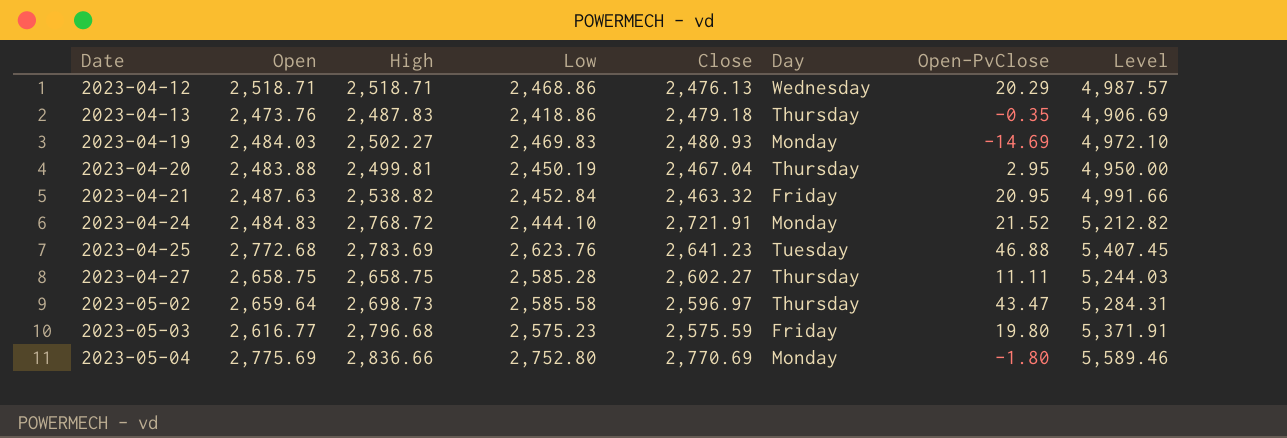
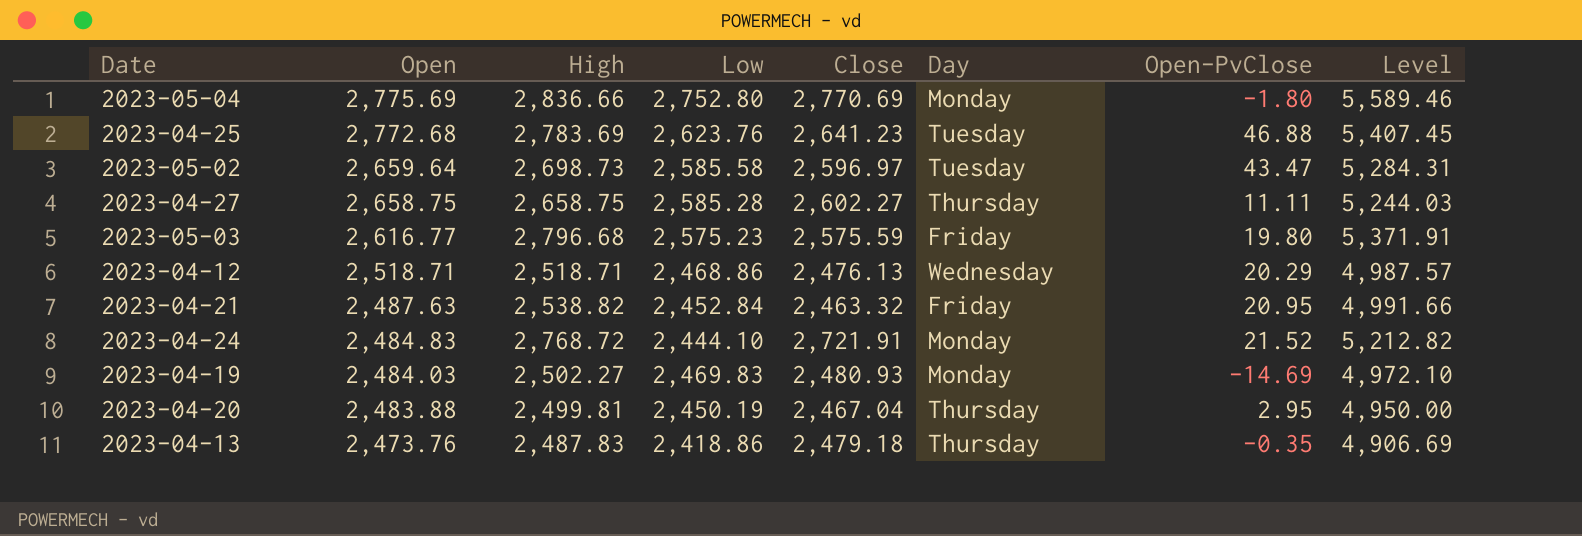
row order: Date ascending -> Open descending
2023-05-02 | Day: Thursday -> Tuesday

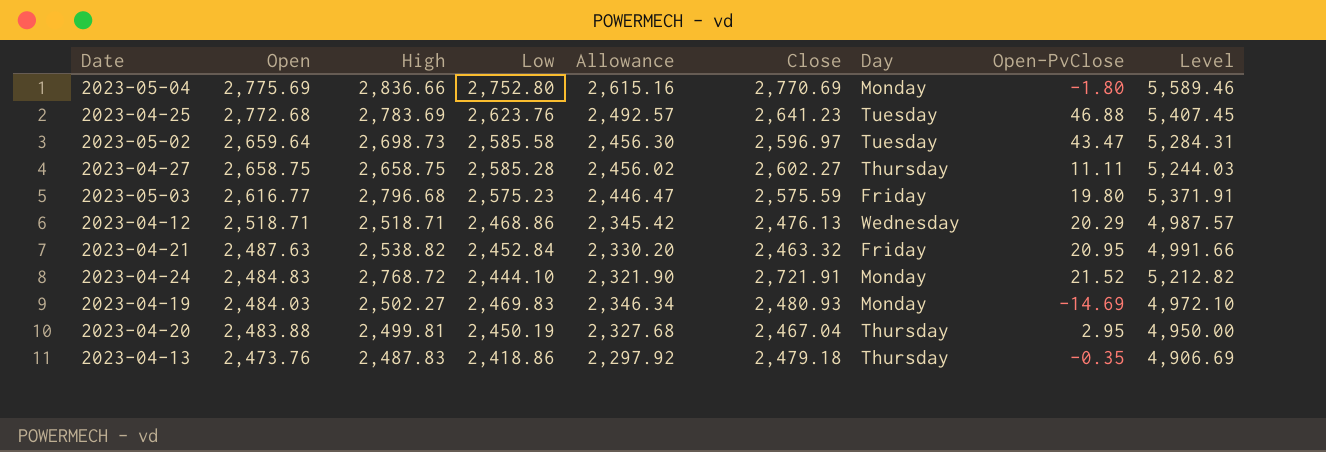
column Allowance | formula: none -> [Low] * 0.95

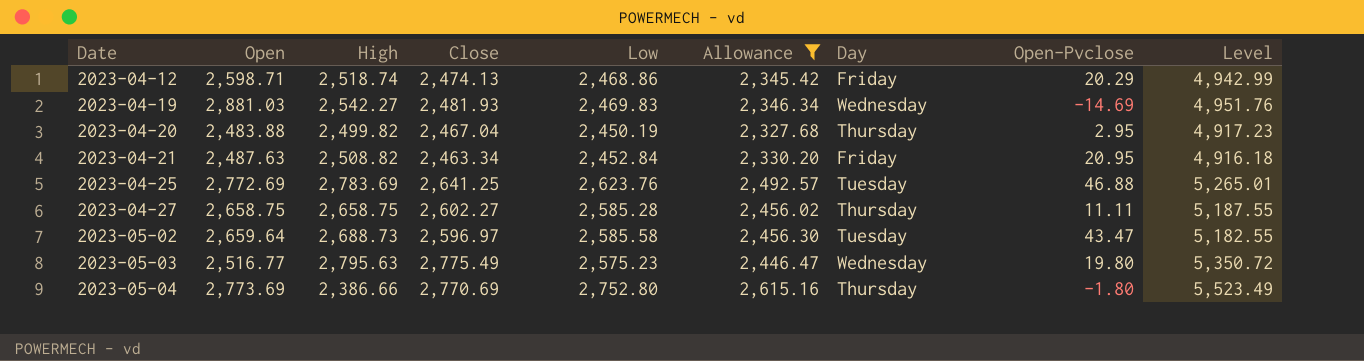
filter: none -> Allowance >= 2,327.68
row order: Open descending -> Date ascending
column Close | position: 6 -> 4
column name: Open-PvClose -> Open-Pvclose
column Level | formula: [High] + [Low] -> [Close] + [Low]
2023-04-12 | Open: 2,518.71 -> 2,598.71
2023-04-12 | High: 2,518.71 -> 2,518.74
2023-04-12 | Close: 2,476.13 -> 2,474.13
2023-04-12 | Day: Wednesday -> Friday
2023-04-19 | Open: 2,484.03 -> 2,881.03
2023-04-19 | High: 2,502.27 -> 2,542.27
2023-04-19 | Close: 2,480.93 -> 2,481.93
2023-04-19 | Day: Monday -> Wednesday
2023-04-20 | High: 2,499.81 -> 2,499.82
2023-04-21 | High: 2,538.82 -> 2,508.82
2023-04-21 | Close: 2,463.32 -> 2,463.34
2023-04-25 | Open: 2,772.68 -> 2,772.69
2023-04-25 | Close: 2,641.23 -> 2,641.25
2023-05-02 | High: 2,698.73 -> 2,688.73
2023-05-03 | Open: 2,616.77 -> 2,516.77
2023-05-03 | High: 2,796.68 -> 2,795.63
2023-05-03 | Close: 2,575.59 -> 2,775.49
2023-05-03 | Day: Friday -> Wednesday
2023-05-04 | Open: 2,775.69 -> 2,773.69
2023-05-04 | High: 2,836.66 -> 2,386.66
2023-05-04 | Day: Monday -> Thursday

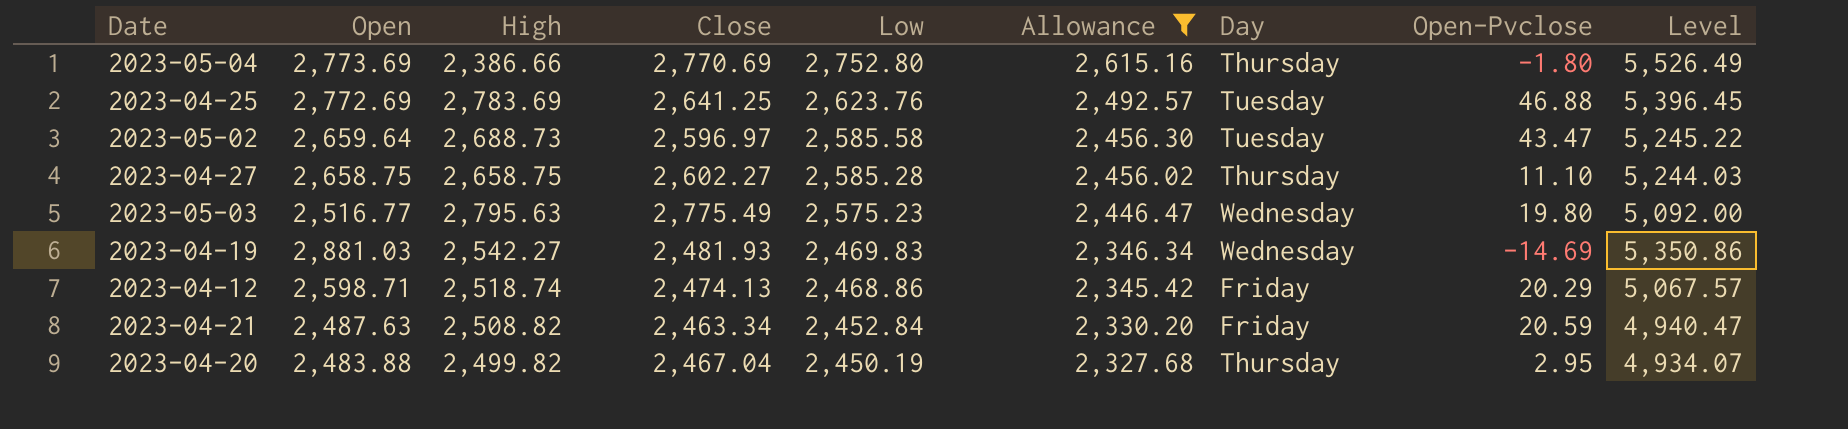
row order: Date ascending -> Low descending
column Level | formula: [Close] + [Low] -> [Open] + [Low]
2023-04-27 | Open-Pvclose: 11.11 -> 11.10
2023-04-21 | Open-Pvclose: 20.95 -> 20.59

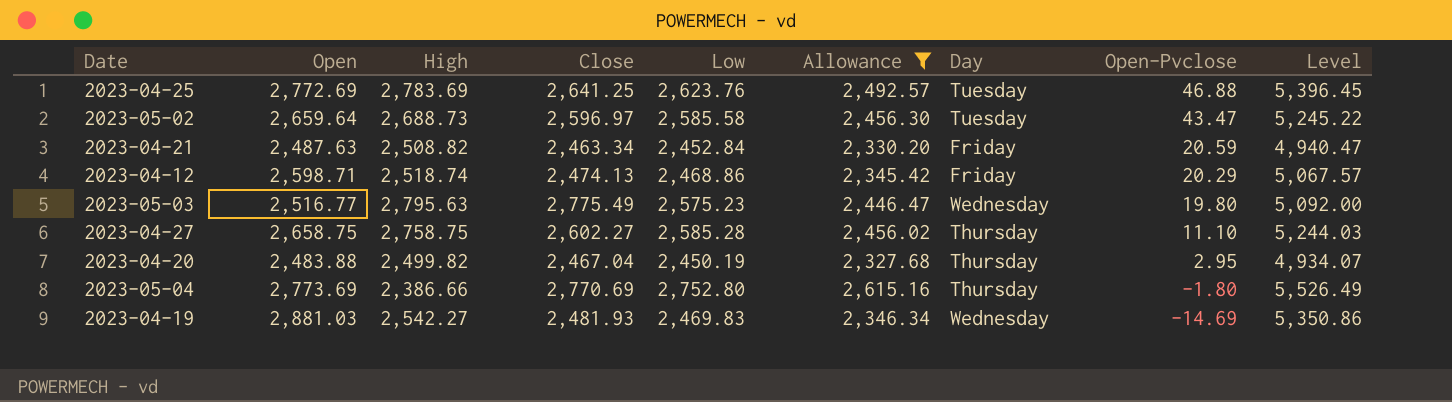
row order: Low descending -> Open-Pvclose descending
2023-04-27 | High: 2,658.75 -> 2,758.75

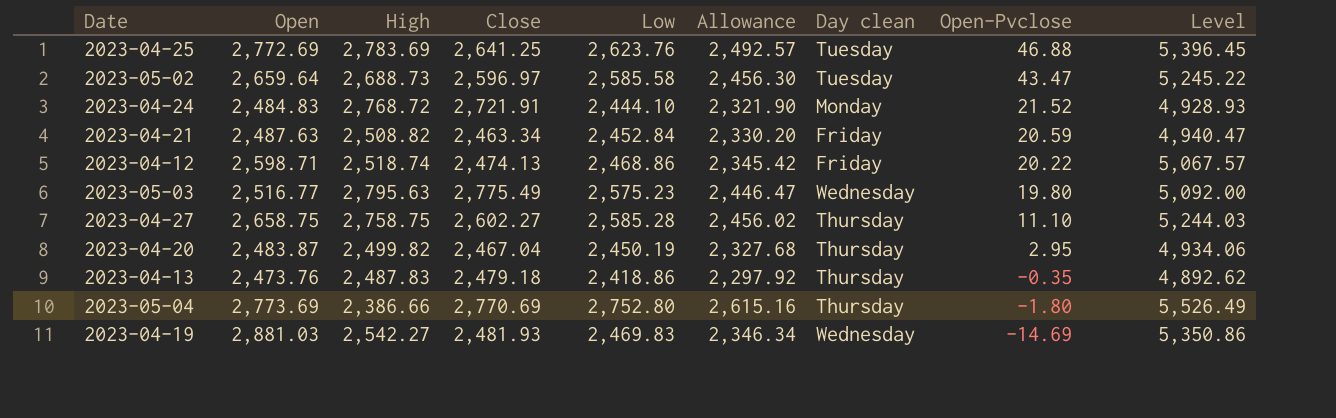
filter: Allowance >= 2,327.68 -> none
column name: Day -> Day clean
2023-04-12 | Open-Pvclose: 20.29 -> 20.22
2023-04-20 | Open: 2,483.88 -> 2,483.87
2023-04-20 | Level: 4,934.07 -> 4,934.06

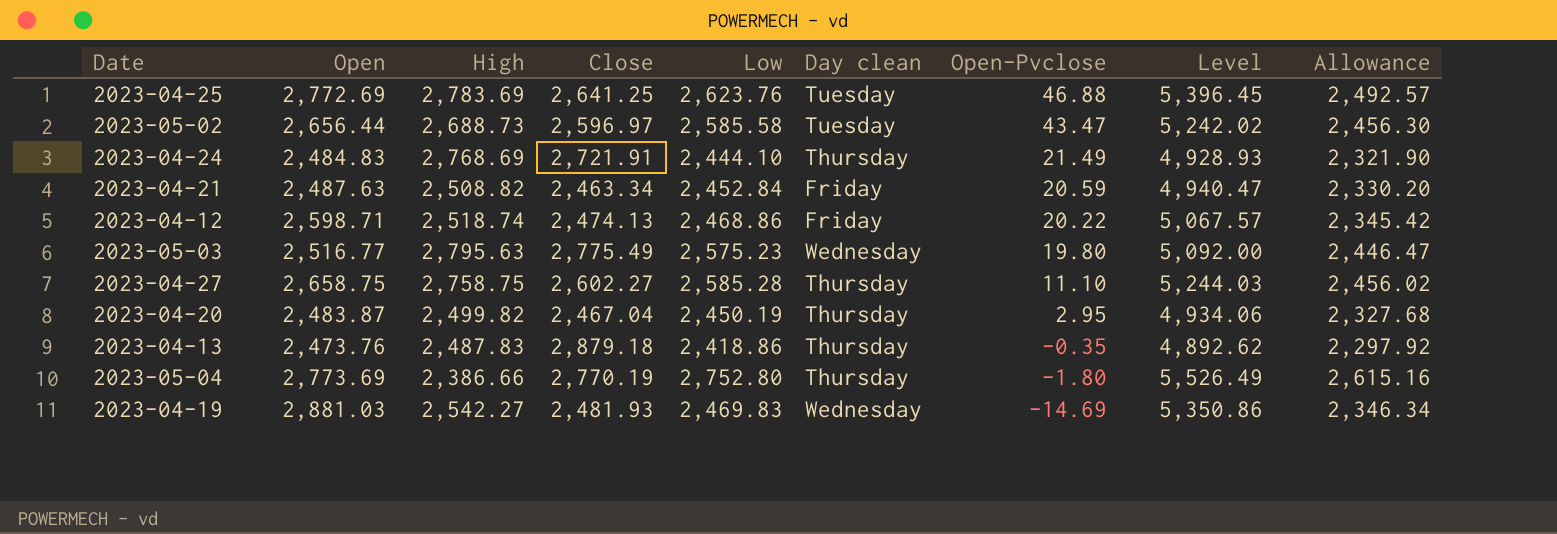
column Allowance | position: 6 -> 9
2023-05-02 | Open: 2,659.64 -> 2,656.44
2023-05-02 | Level: 5,245.22 -> 5,242.02
2023-04-24 | High: 2,768.72 -> 2,768.69
2023-04-24 | Day clean: Monday -> Thursday
2023-04-24 | Open-Pvclose: 21.52 -> 21.49
2023-04-13 | Close: 2,479.18 -> 2,879.18
2023-05-04 | Close: 2,770.69 -> 2,770.19

